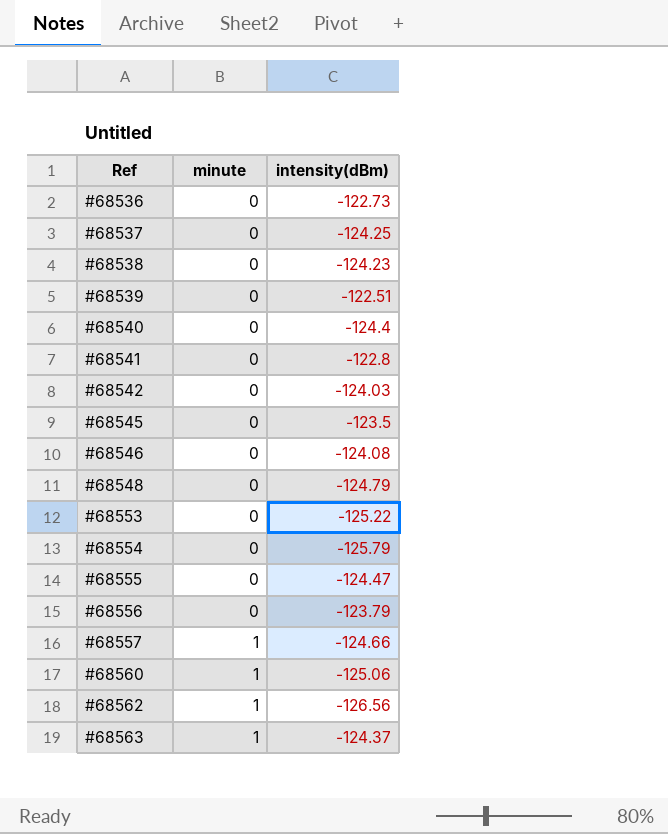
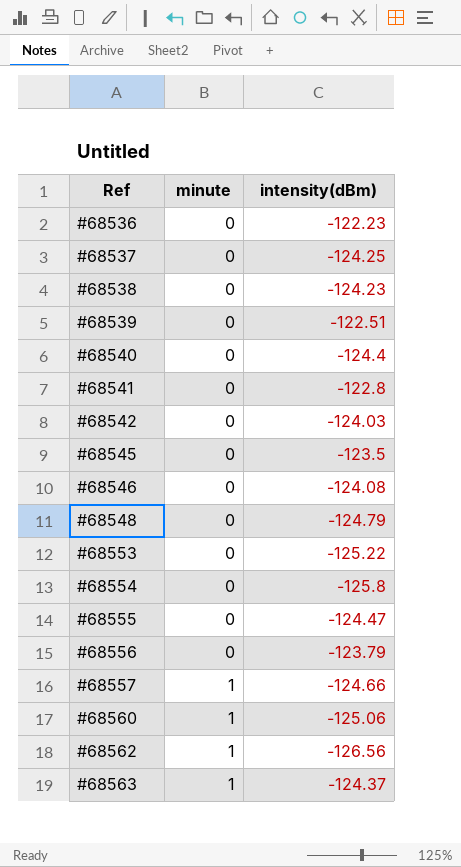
#68536 | intensity(dBm): -122.73 -> -122.23
#68554 | intensity(dBm): -125.79 -> -125.8

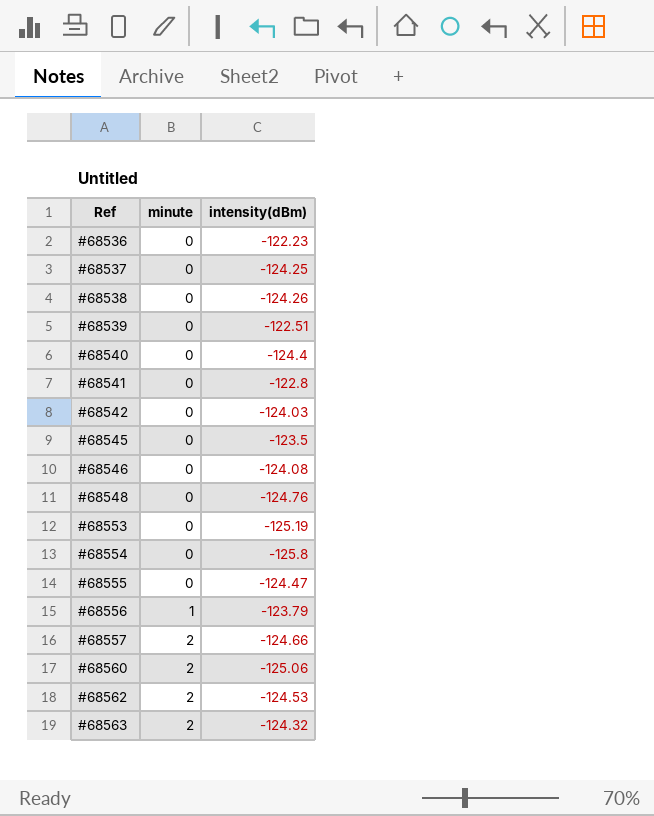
#68538 | intensity(dBm): -124.23 -> -124.26
#68548 | intensity(dBm): -124.79 -> -124.76
#68553 | intensity(dBm): -125.22 -> -125.19
#68556 | minute: 0 -> 1
#68557 | minute: 1 -> 2
#68560 | minute: 1 -> 2
#68562 | minute: 1 -> 2
#68562 | intensity(dBm): -126.56 -> -124.53
#68563 | minute: 1 -> 2
#68563 | intensity(dBm): -124.37 -> -124.32

